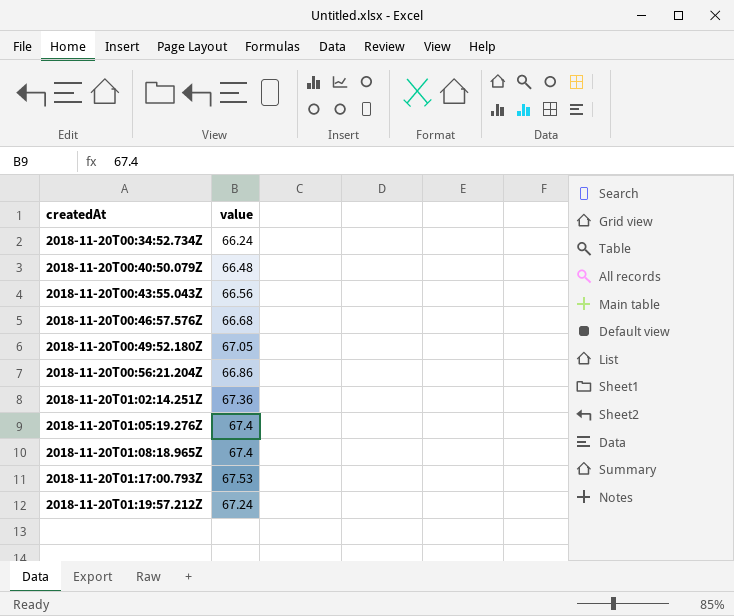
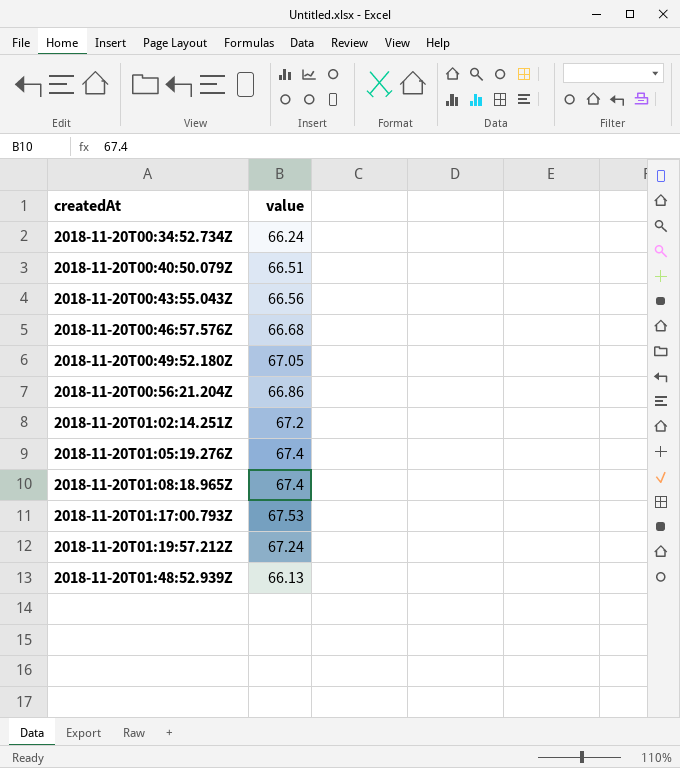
2018-11-20T00:40:50.079Z | value: 66.48 -> 66.51
2018-11-20T01:02:14.251Z | value: 67.36 -> 67.2
row 2018-11-20T01:48:52.939Z: none -> 66.13

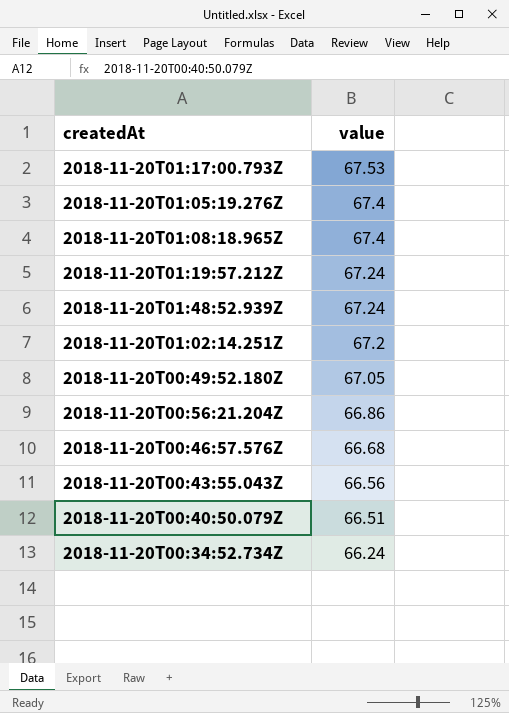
row order: createdAt ascending -> value descending
2018-11-20T01:48:52.939Z | value: 66.13 -> 67.24

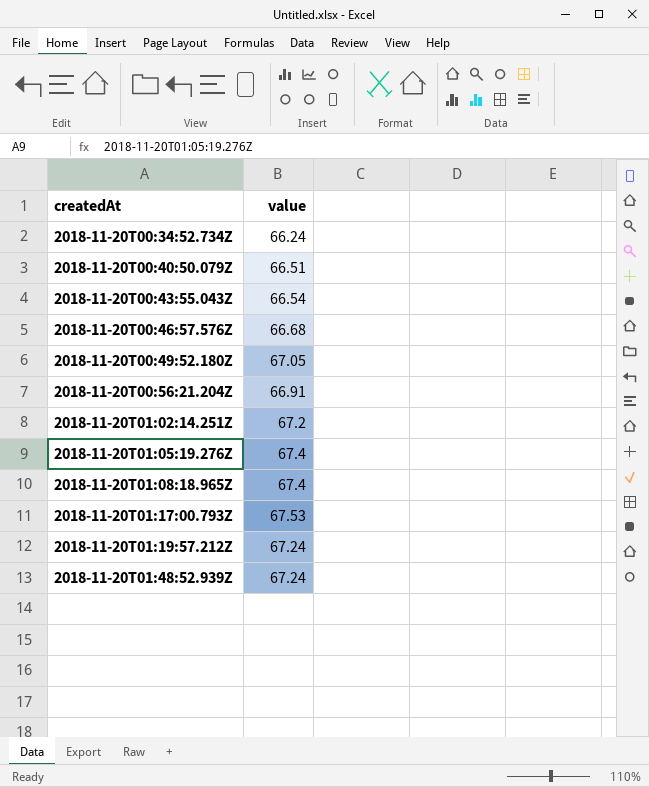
row order: value descending -> createdAt ascending
2018-11-20T00:43:55.043Z | value: 66.56 -> 66.54
2018-11-20T00:56:21.204Z | value: 66.86 -> 66.91

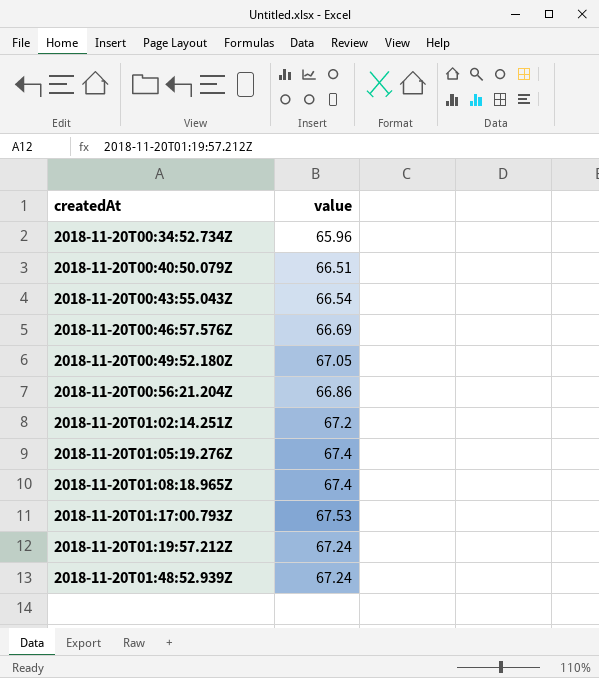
2018-11-20T00:34:52.734Z | value: 66.24 -> 65.96
2018-11-20T00:46:57.576Z | value: 66.68 -> 66.69
2018-11-20T00:56:21.204Z | value: 66.91 -> 66.86

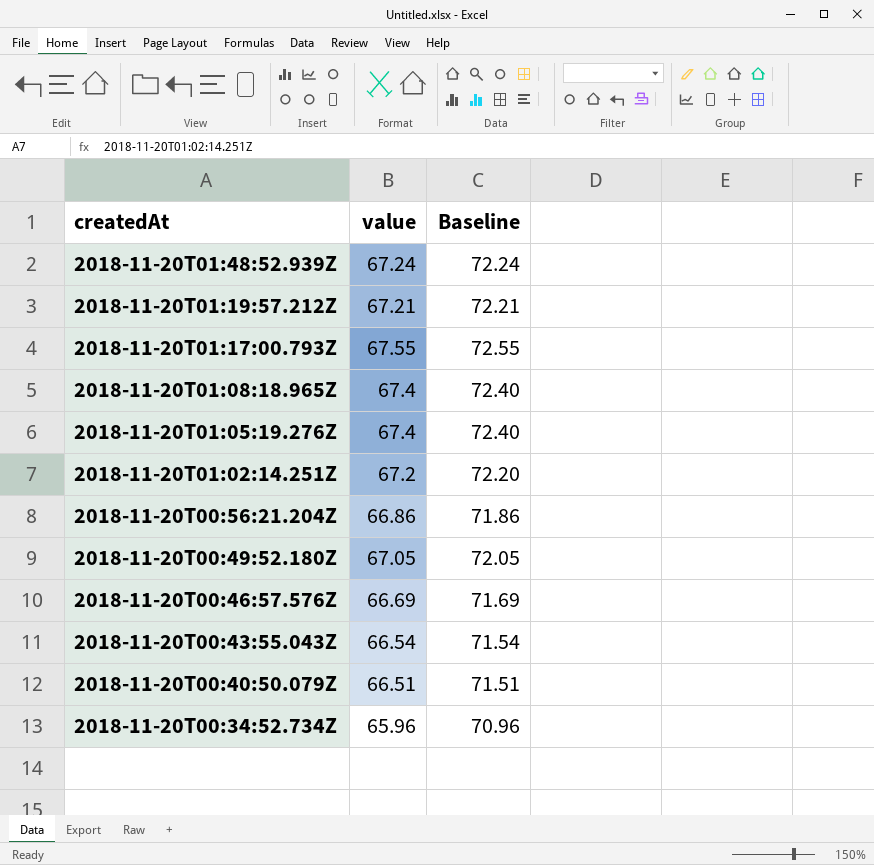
row order: createdAt ascending -> createdAt descending
column Baseline | formula: none -> [value] + 5
2018-11-20T01:19:57.212Z | value: 67.24 -> 67.21
2018-11-20T01:17:00.793Z | value: 67.53 -> 67.55

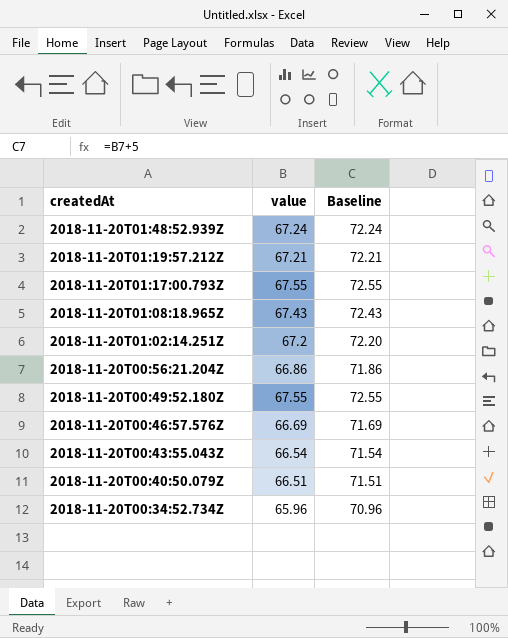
row 2018-11-20T01:05:19.276Z: 67.4 | 72.40 -> none
2018-11-20T01:08:18.965Z | value: 67.4 -> 67.43
2018-11-20T01:08:18.965Z | Baseline: 72.40 -> 72.43
2018-11-20T00:49:52.180Z | value: 67.05 -> 67.55
2018-11-20T00:49:52.180Z | Baseline: 72.05 -> 72.55

